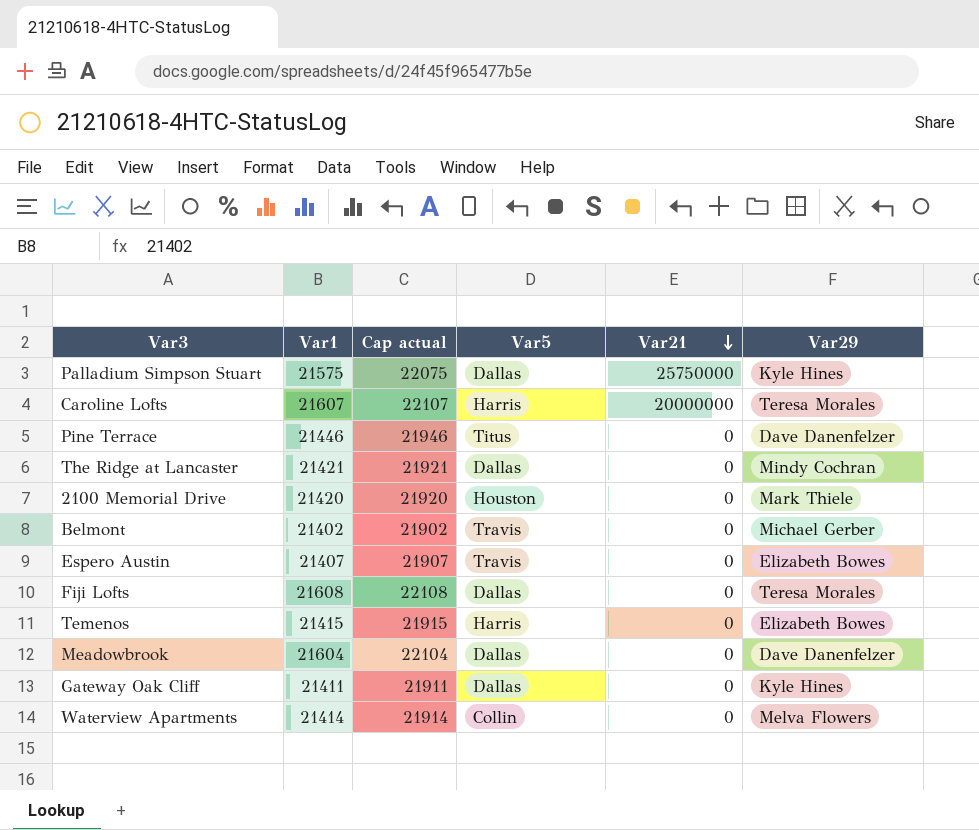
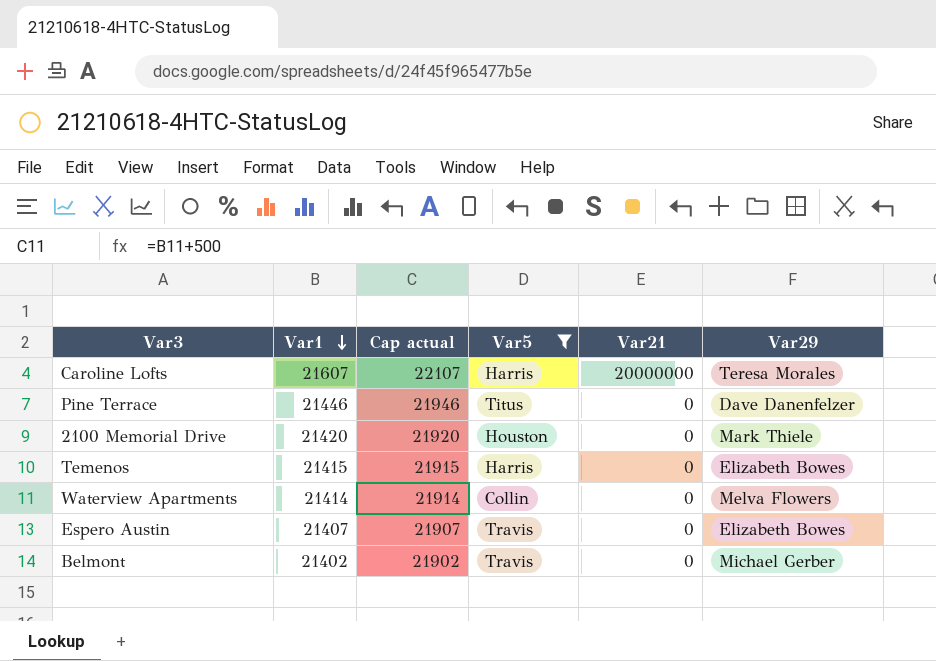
filter: none -> Var5 != Dallas
row order: Var21 descending -> Var1 descending

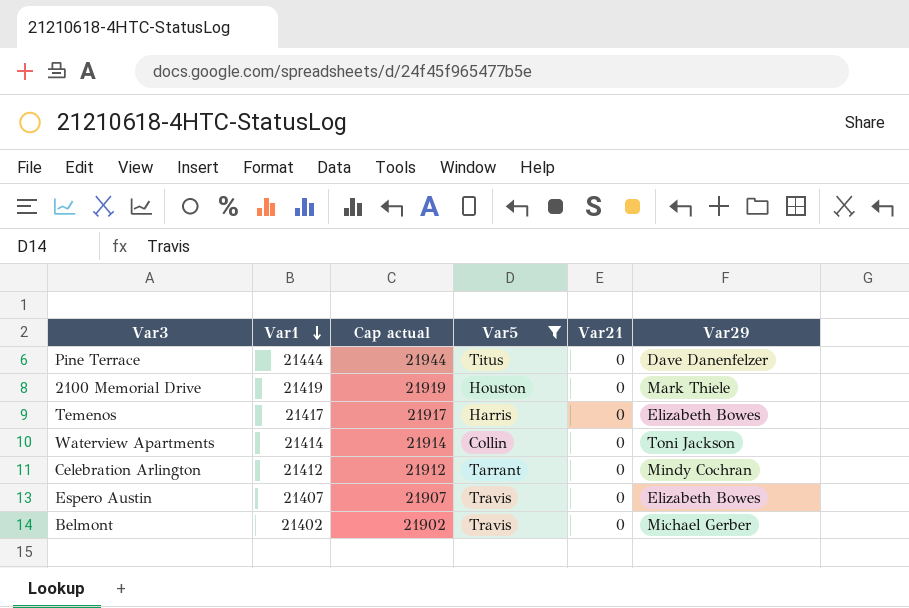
row Caroline Lofts: 21607 | 22107 | Harris | 20000000 | Teresa Morales -> none
Pine Terrace | Var1: 21446 -> 21444
Pine Terrace | Cap actual: 21946 -> 21944
2100 Memorial Drive | Var1: 21420 -> 21419
2100 Memorial Drive | Cap actual: 21920 -> 21919
Temenos | Var1: 21415 -> 21417
Temenos | Cap actual: 21915 -> 21917
Waterview Apartments | Var29: Melva Flowers -> Toni Jackson
row Celebration Arlington: none -> 21412 | 21912 | Tarrant | 0 | Mindy Cochran

